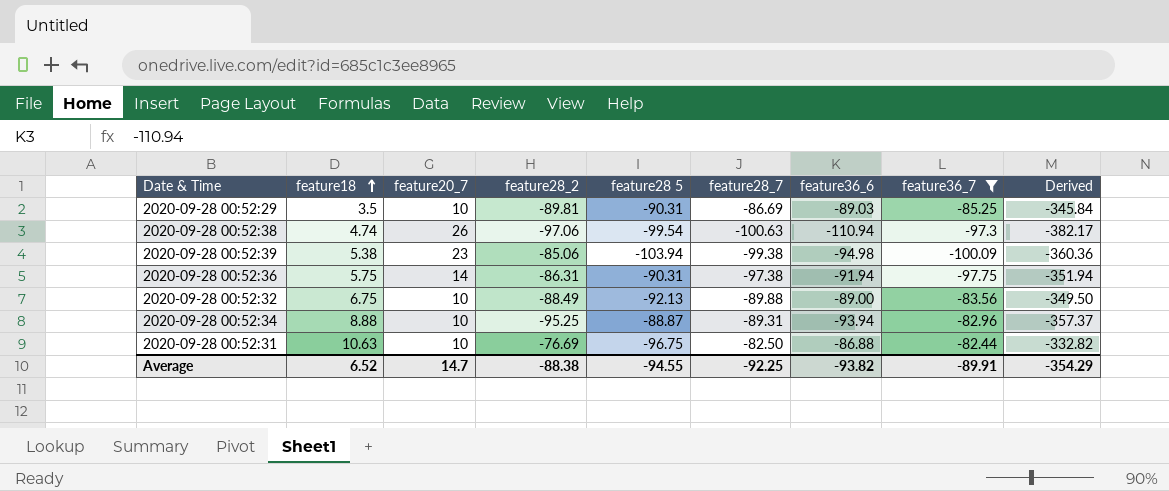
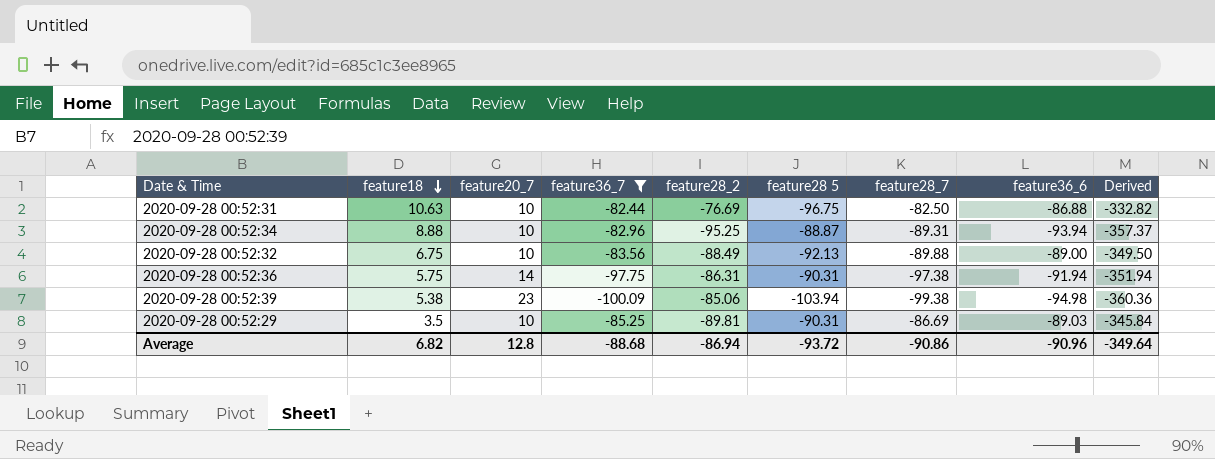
row order: feature18 ascending -> feature18 descending
column feature36_7 | position: 8 -> 4
row 2020-09-28 00:52:38: 4.74 | 26 | -97.06 | -99.54 | -100.63 | -110.94 | -97.3 | -382.17 -> none
Average | feature18: 6.52 -> 6.82
Average | feature20_7: 14.7 -> 12.8
Average | feature36_7: -89.91 -> -88.68
Average | feature28_2: -88.38 -> -86.94
Average | feature28 5: -94.55 -> -93.72
Average | feature28_7: -92.25 -> -90.86
Average | feature36_6: -93.82 -> -90.96
Average | Derived: -354.29 -> -349.64

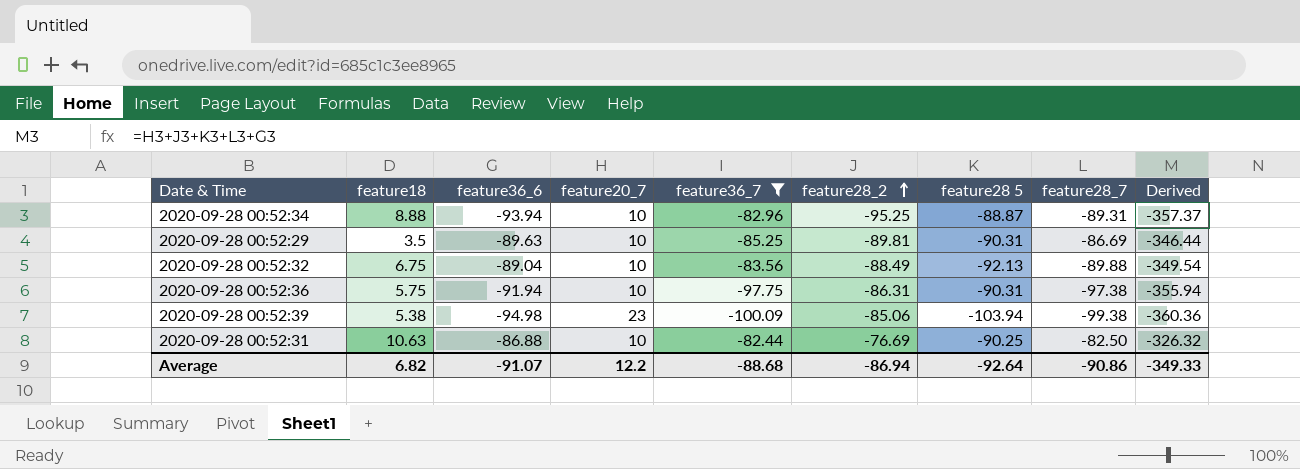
row order: feature18 descending -> feature28_2 ascending
column feature36_6 | position: 8 -> 3
2020-09-28 00:52:29 | feature36_6: -89.03 -> -89.63
2020-09-28 00:52:29 | Derived: -345.84 -> -346.44
2020-09-28 00:52:32 | feature36_6: -89.00 -> -89.04
2020-09-28 00:52:32 | Derived: -349.50 -> -349.54
2020-09-28 00:52:36 | feature20_7: 14 -> 10
2020-09-28 00:52:36 | Derived: -351.94 -> -355.94
2020-09-28 00:52:31 | feature28 5: -96.75 -> -90.25
2020-09-28 00:52:31 | Derived: -332.82 -> -326.32
Average | feature36_6: -90.96 -> -91.07
Average | feature20_7: 12.8 -> 12.2
Average | feature28 5: -93.72 -> -92.64
Average | Derived: -349.64 -> -349.33

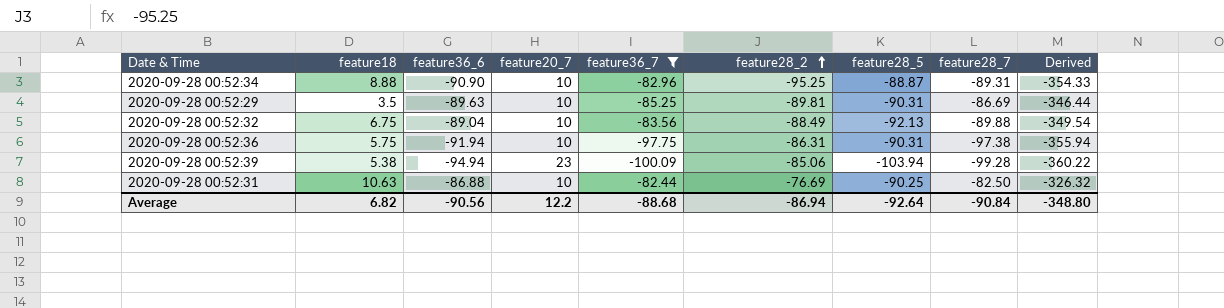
column name: feature28 5 -> feature28_5
2020-09-28 00:52:34 | feature36_6: -93.94 -> -90.90
2020-09-28 00:52:34 | Derived: -357.37 -> -354.33
2020-09-28 00:52:39 | feature36_6: -94.98 -> -94.94
2020-09-28 00:52:39 | feature28_7: -99.38 -> -99.28
2020-09-28 00:52:39 | Derived: -360.36 -> -360.22
Average | feature36_6: -91.07 -> -90.56
Average | feature28_7: -90.86 -> -90.84
Average | Derived: -349.33 -> -348.80

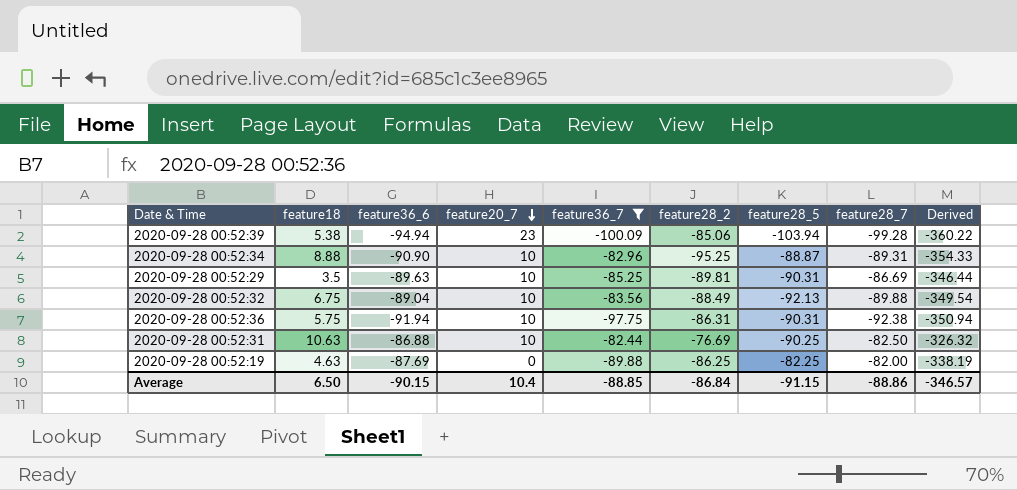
row order: feature28_2 ascending -> feature20_7 descending
2020-09-28 00:52:36 | feature28_7: -97.38 -> -92.38
2020-09-28 00:52:36 | Derived: -355.94 -> -350.94
row 2020-09-28 00:52:19: none -> 4.63 | -87.69 | 0 | -89.88 | -86.25 | -82.25 | -82.00 | -338.19
Average | feature18: 6.82 -> 6.50
Average | feature36_6: -90.56 -> -90.15
Average | feature20_7: 12.2 -> 10.4
Average | feature36_7: -88.68 -> -88.85
Average | feature28_2: -86.94 -> -86.84
Average | feature28_5: -92.64 -> -91.15
Average | feature28_7: -90.84 -> -88.86
Average | Derived: -348.80 -> -346.57

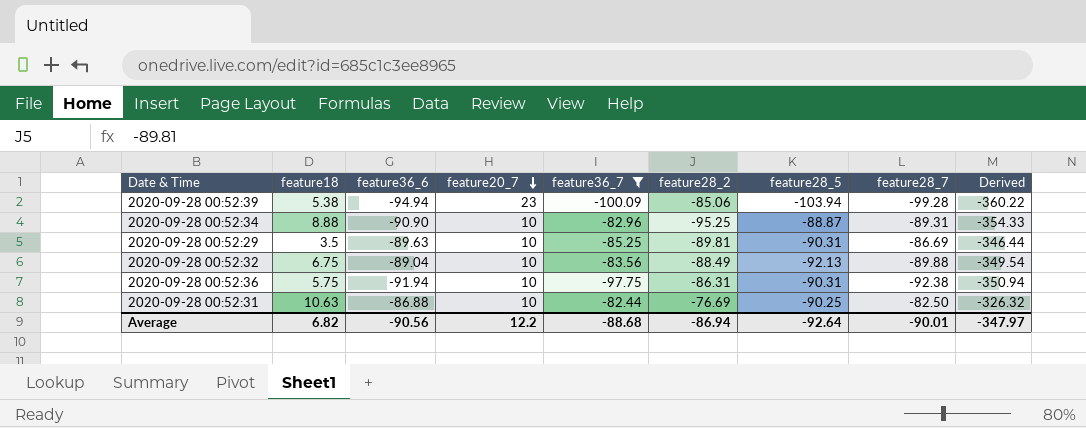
row 2020-09-28 00:52:19: 4.63 | -87.69 | 0 | -89.88 | -86.25 | -82.25 | -82.00 | -338.19 -> none
Average | feature18: 6.50 -> 6.82
Average | feature36_6: -90.15 -> -90.56
Average | feature20_7: 10.4 -> 12.2
Average | feature36_7: -88.85 -> -88.68
Average | feature28_2: -86.84 -> -86.94
Average | feature28_5: -91.15 -> -92.64
Average | feature28_7: -88.86 -> -90.01
Average | Derived: -346.57 -> -347.97

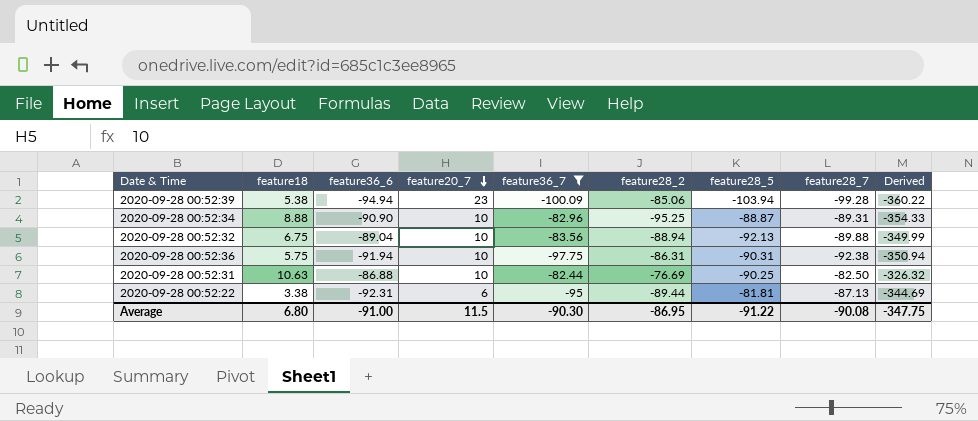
row 2020-09-28 00:52:29: 3.5 | -89.63 | 10 | -85.25 | -89.81 | -90.31 | -86.69 | -346.44 -> none
2020-09-28 00:52:32 | feature28_2: -88.49 -> -88.94
2020-09-28 00:52:32 | Derived: -349.54 -> -349.99
row 2020-09-28 00:52:22: none -> 3.38 | -92.31 | 6 | -95 | -89.44 | -81.81 | -87.13 | -344.69
Average | feature18: 6.82 -> 6.80
Average | feature36_6: -90.56 -> -91.00
Average | feature20_7: 12.2 -> 11.5
Average | feature36_7: -88.68 -> -90.30
Average | feature28_2: -86.94 -> -86.95
Average | feature28_5: -92.64 -> -91.22
Average | feature28_7: -90.01 -> -90.08
Average | Derived: -347.97 -> -347.75

